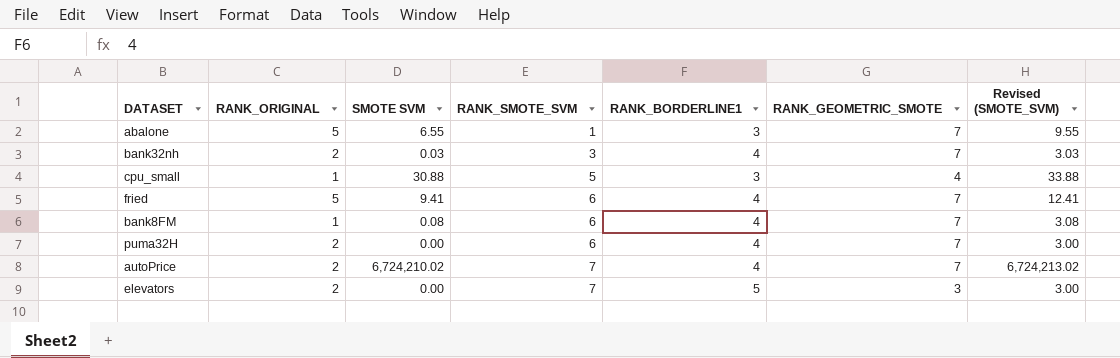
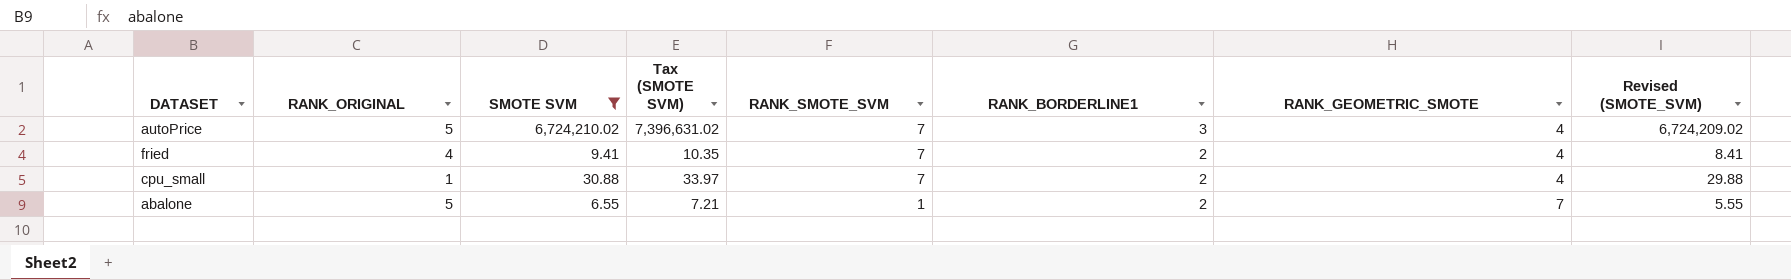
filter: none -> SMOTE SVM >= 6.55
row order: RANK_SMOTE_SVM ascending -> RANK_SMOTE_SVM descending
column Tax (SMOTE SVM) | formula: none -> [SMOTE SVM] * 1.1
column Revised (SMOTE_SVM) | formula: [SMOTE SVM] + 3 -> [SMOTE SVM] - 1
autoPrice | RANK_ORIGINAL: 2 -> 5
autoPrice | RANK_BORDERLINE1: 4 -> 3
autoPrice | RANK_GEOMETRIC_SMOTE: 7 -> 4
fried | RANK_ORIGINAL: 5 -> 4
fried | RANK_SMOTE_SVM: 6 -> 7
fried | RANK_BORDERLINE1: 4 -> 2
fried | RANK_GEOMETRIC_SMOTE: 7 -> 4
cpu_small | RANK_SMOTE_SVM: 5 -> 7
cpu_small | RANK_BORDERLINE1: 3 -> 2
abalone | RANK_BORDERLINE1: 3 -> 2

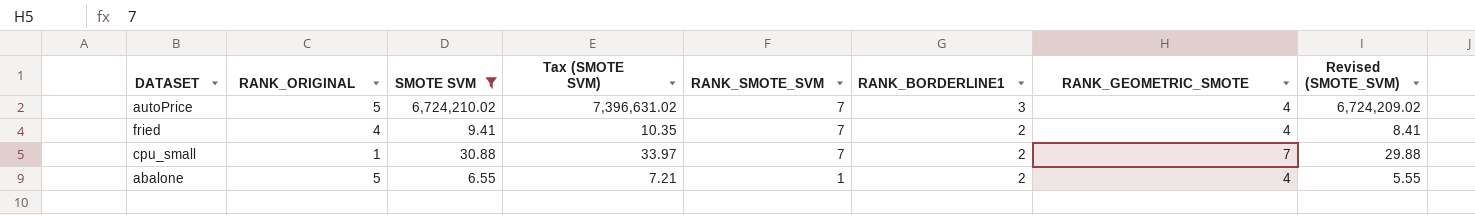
cpu_small | RANK_GEOMETRIC_SMOTE: 4 -> 7
abalone | RANK_GEOMETRIC_SMOTE: 7 -> 4

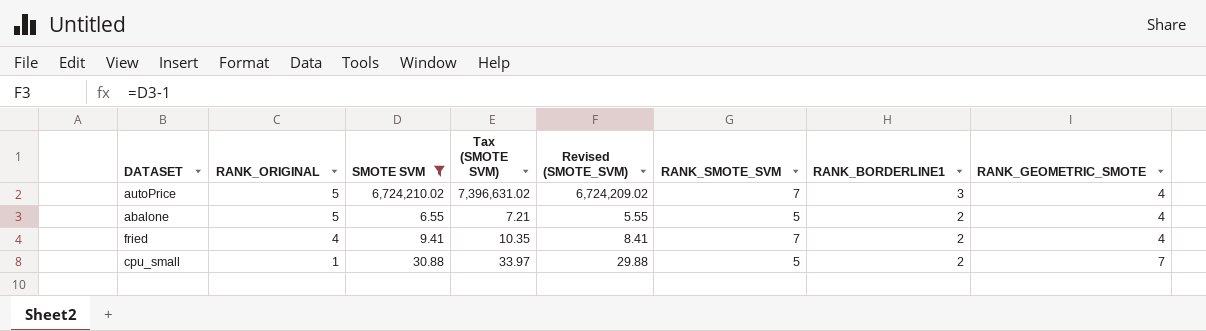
row order: RANK_SMOTE_SVM descending -> RANK_ORIGINAL descending
column Revised (SMOTE_SVM) | position: 8 -> 5
abalone | RANK_SMOTE_SVM: 1 -> 5
cpu_small | RANK_SMOTE_SVM: 7 -> 5

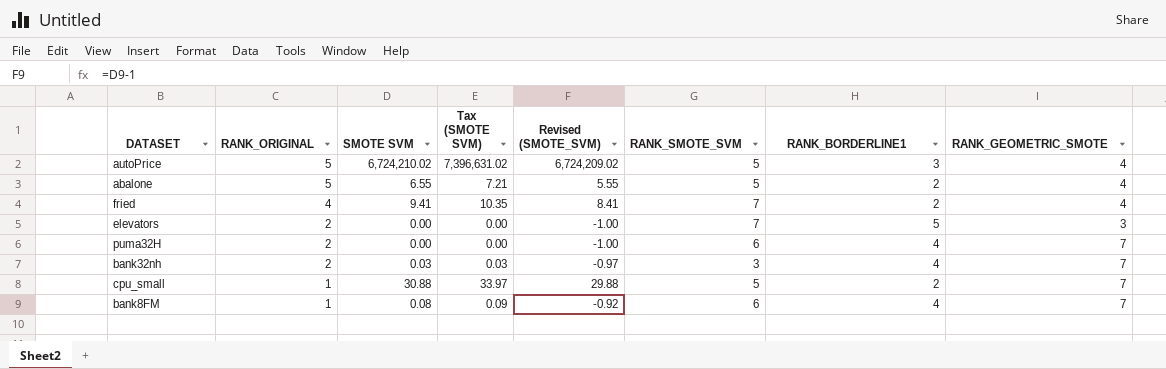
filter: SMOTE SVM >= 6.55 -> none
autoPrice | RANK_SMOTE_SVM: 7 -> 5

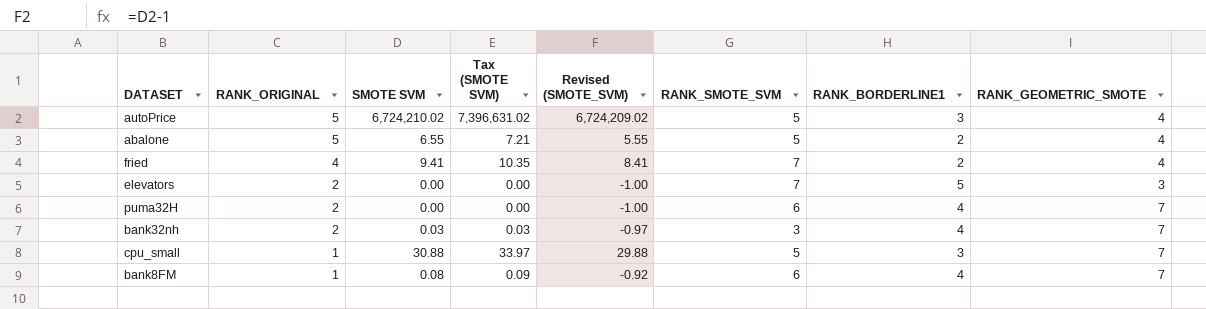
cpu_small | RANK_BORDERLINE1: 2 -> 3

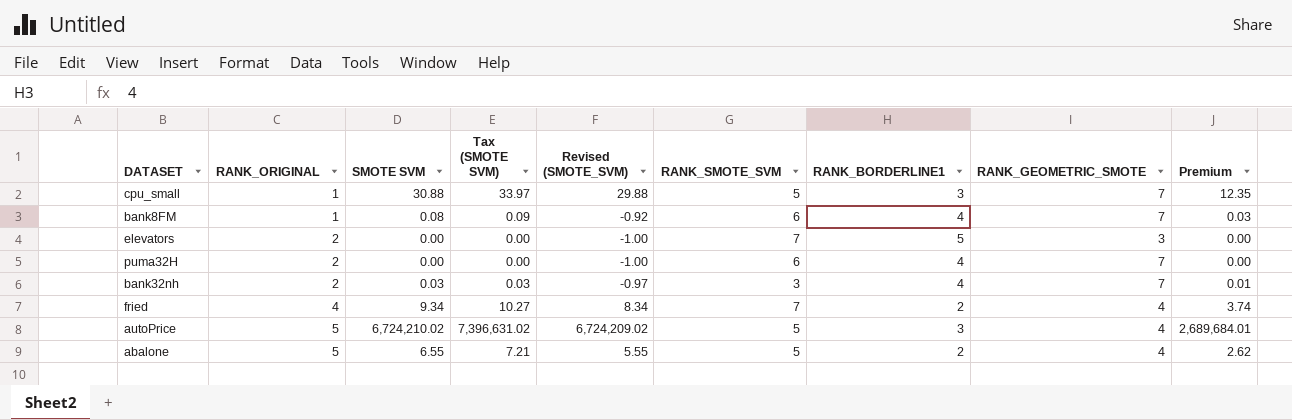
row order: RANK_ORIGINAL descending -> RANK_ORIGINAL ascending
column Premium | formula: none -> [SMOTE SVM] * 0.4
fried | SMOTE SVM: 9.41 -> 9.34
fried | Tax (SMOTE SVM): 10.35 -> 10.27
fried | Revised (SMOTE_SVM): 8.41 -> 8.34

